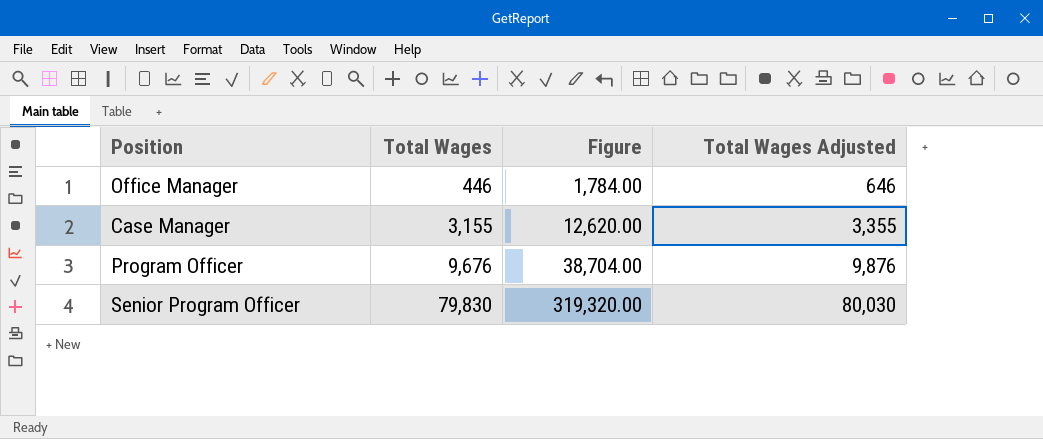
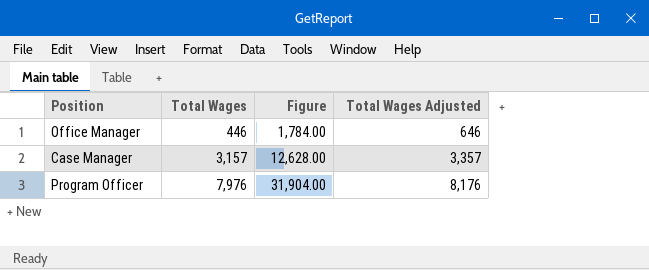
row Senior Program Officer: 79,830 | 319,320.00 | 80,030 -> none
Case Manager | Total Wages: 3,155 -> 3,157
Case Manager | Figure: 12,620.00 -> 12,628.00
Case Manager | Total Wages Adjusted: 3,355 -> 3,357
Program Officer | Total Wages: 9,676 -> 7,976
Program Officer | Figure: 38,704.00 -> 31,904.00
Program Officer | Total Wages Adjusted: 9,876 -> 8,176

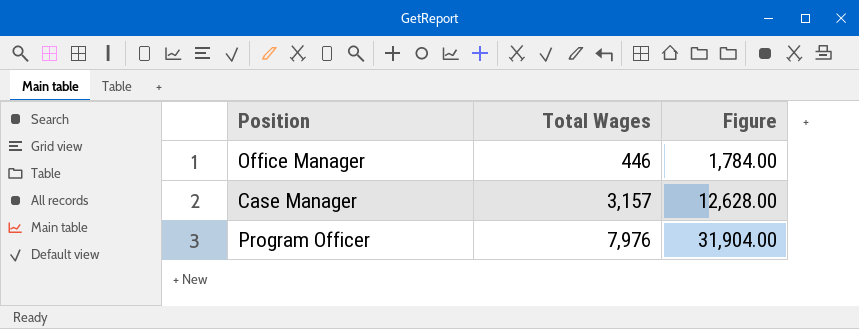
column Total Wages Adjusted | formula: [Total Wages] + 200 -> none

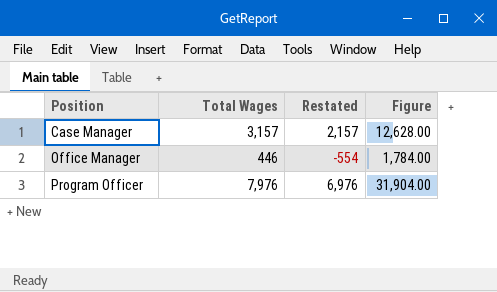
row order: Total Wages ascending -> Position ascending
column Restated | formula: none -> [Total Wages] - 1000

